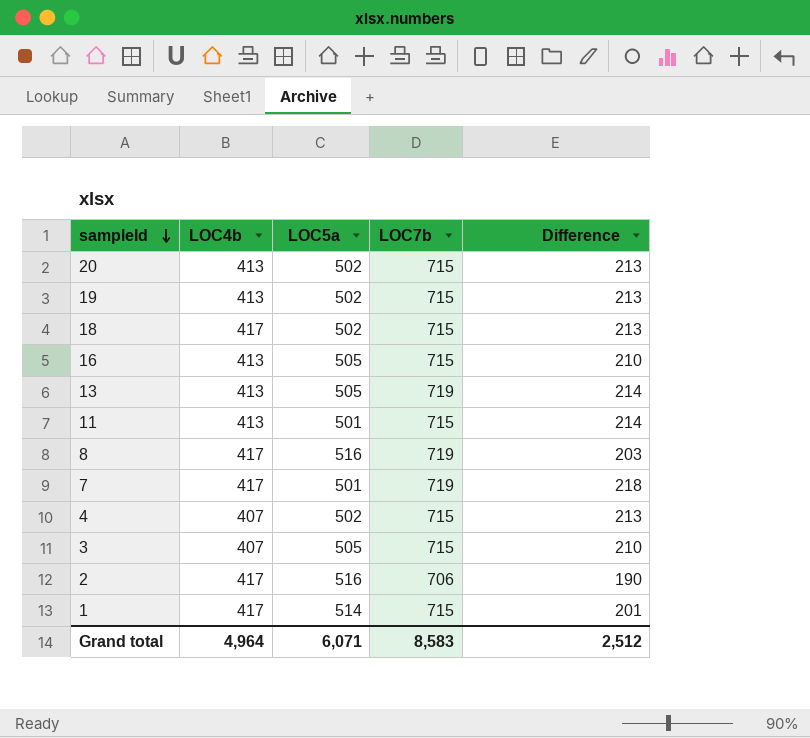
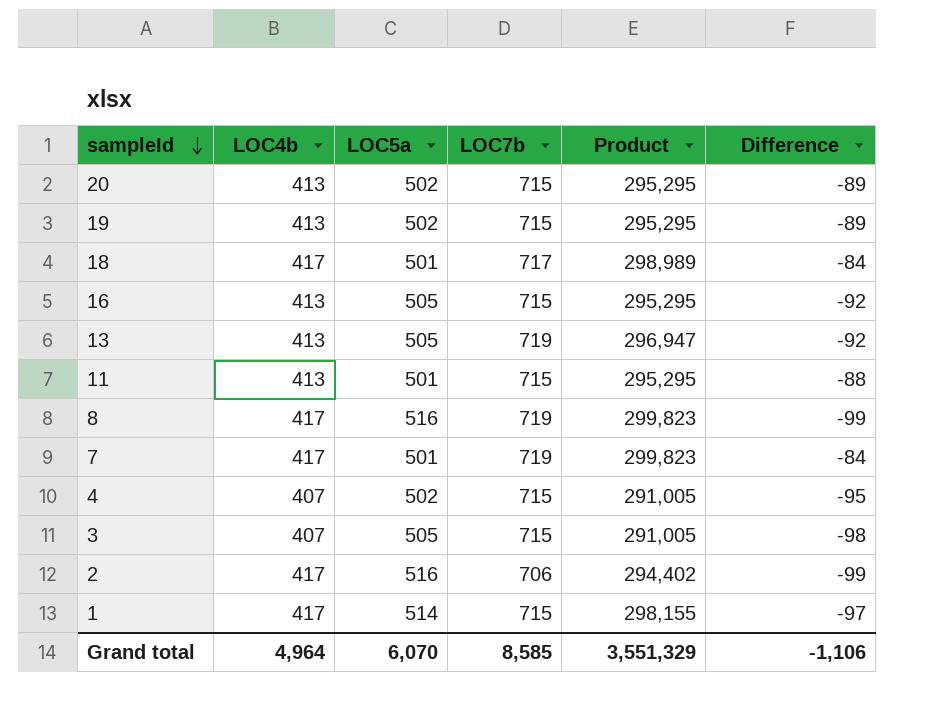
column Product | formula: none -> [LOC4b] * [LOC7b]
column Difference | formula: [LOC7b] - [LOC5a] -> [LOC4b] - [LOC5a]
18 | LOC5a: 502 -> 501
18 | LOC7b: 715 -> 717
Grand total | LOC5a: 6,071 -> 6,070
Grand total | LOC7b: 8,583 -> 8,585
Grand total | Difference: 2,512 -> -1,106

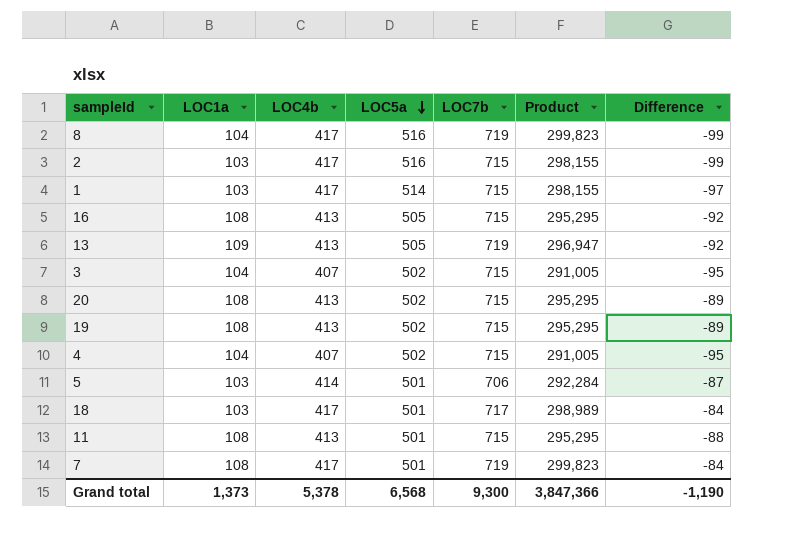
row order: sampleId descending -> LOC5a descending
column LOC1a | position: none -> 2
2 | LOC7b: 706 -> 715
2 | Product: 294,402 -> 298,155
3 | LOC5a: 505 -> 502
3 | Difference: -98 -> -95
row 5: none -> 103 | 414 | 501 | 706 | 292,284 | -87
Grand total | LOC4b: 4,964 -> 5,378
Grand total | LOC5a: 6,070 -> 6,568
Grand total | LOC7b: 8,585 -> 9,300
Grand total | Product: 3,551,329 -> 3,847,366
Grand total | Difference: -1,106 -> -1,190

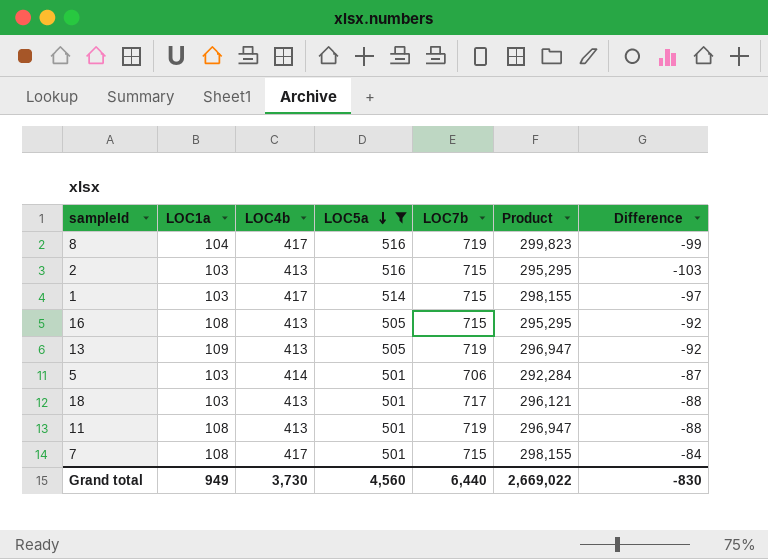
filter: none -> LOC5a != 502
2 | LOC4b: 417 -> 413
2 | Product: 298,155 -> 295,295
2 | Difference: -99 -> -103
18 | LOC4b: 417 -> 413
18 | Product: 298,989 -> 296,121
18 | Difference: -84 -> -88
11 | LOC7b: 715 -> 719
11 | Product: 295,295 -> 296,947
7 | LOC7b: 719 -> 715
7 | Product: 299,823 -> 298,155
Grand total | LOC1a: 1,373 -> 949
Grand total | LOC4b: 5,378 -> 3,730
Grand total | LOC5a: 6,568 -> 4,560
Grand total | LOC7b: 9,300 -> 6,440
Grand total | Product: 3,847,366 -> 2,669,022
Grand total | Difference: -1,190 -> -830

